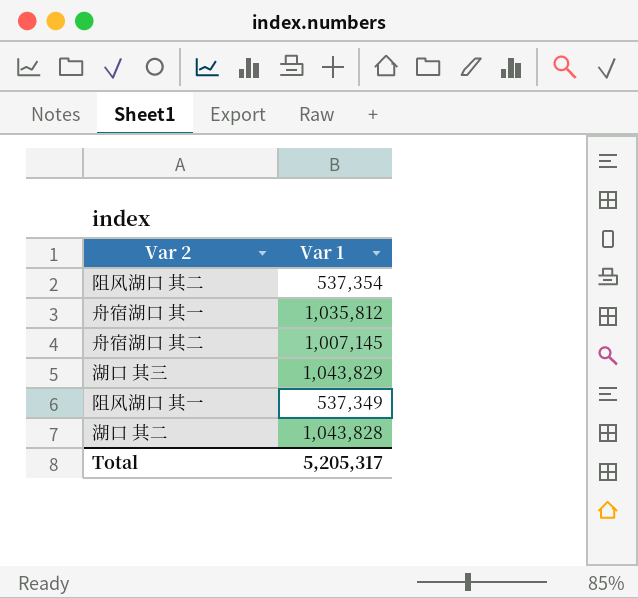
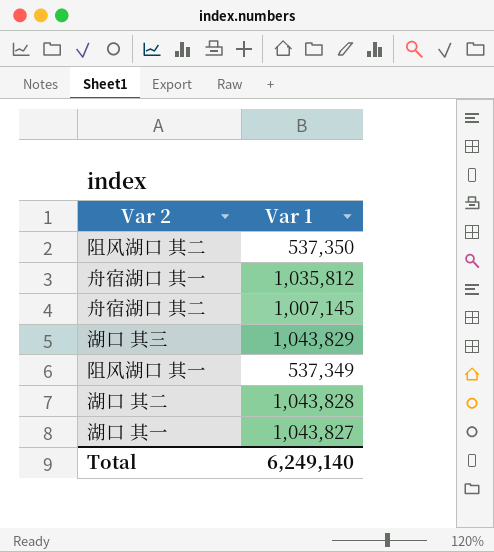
阻风湖口 其二 | Var 1: 537,354 -> 537,350
row 湖口 其一: none -> 1,043,827
Total | Var 1: 5,205,317 -> 6,249,140

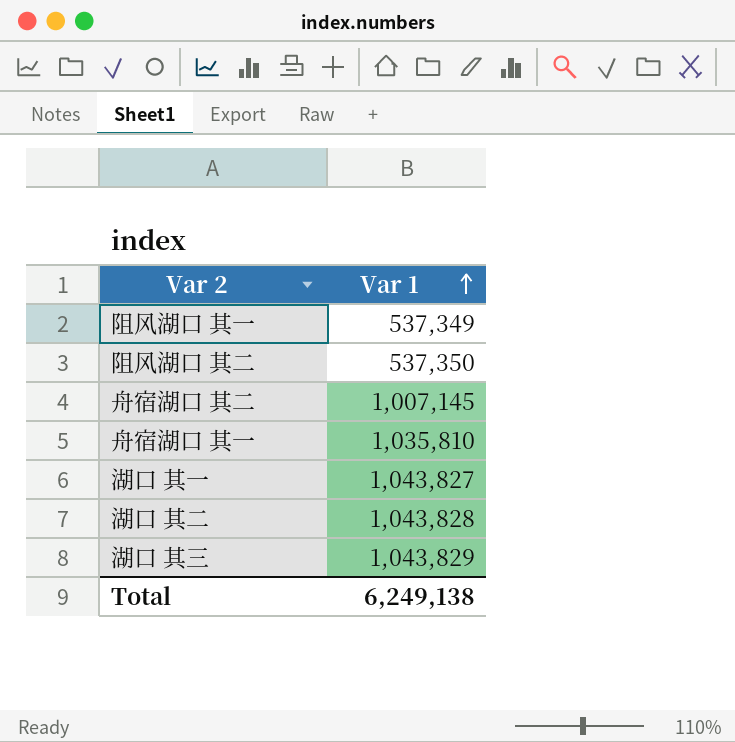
row order: none -> Var 1 ascending
舟宿湖口 其一 | Var 1: 1,035,812 -> 1,035,810
Total | Var 1: 6,249,140 -> 6,249,138

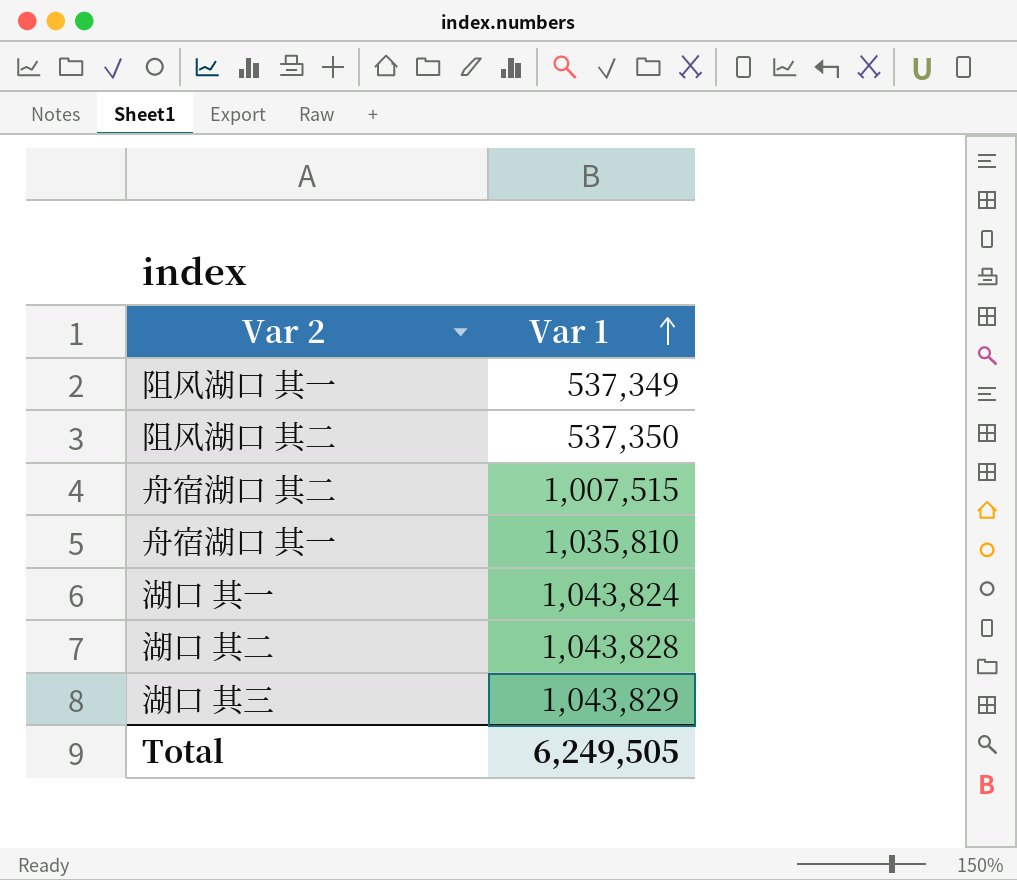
舟宿湖口 其二 | Var 1: 1,007,145 -> 1,007,515
湖口 其一 | Var 1: 1,043,827 -> 1,043,824
Total | Var 1: 6,249,138 -> 6,249,505

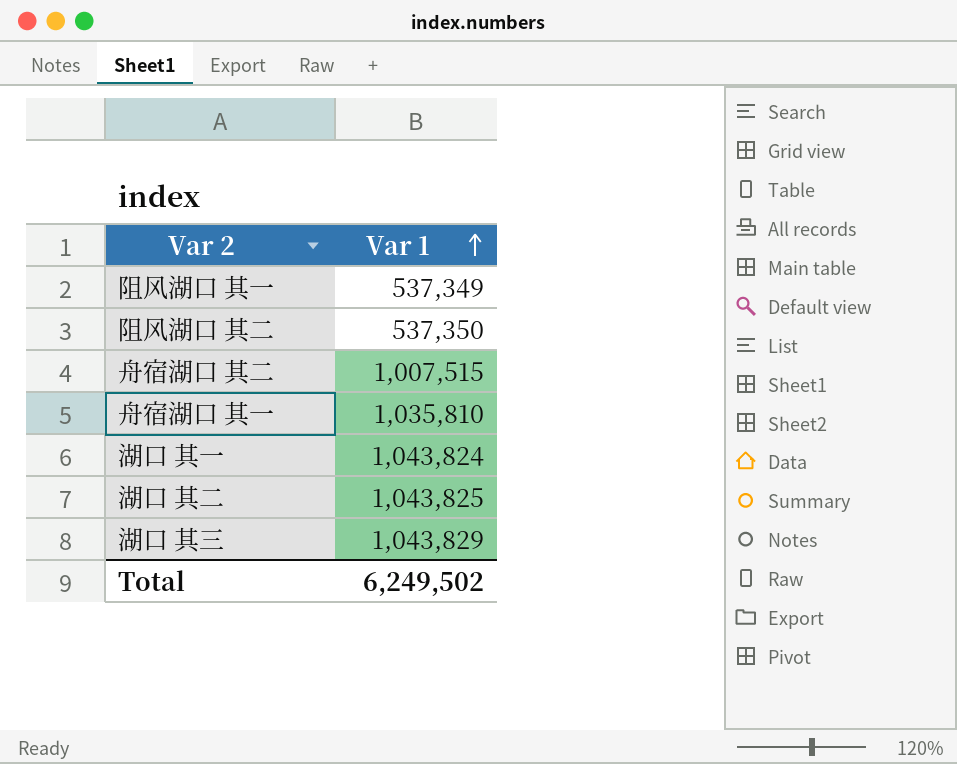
湖口 其二 | Var 1: 1,043,828 -> 1,043,825
Total | Var 1: 6,249,505 -> 6,249,502

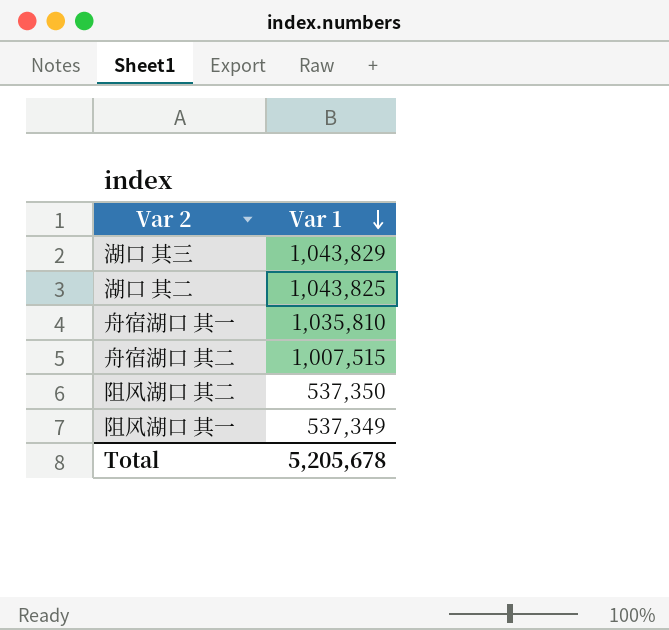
row order: Var 1 ascending -> Var 1 descending
row 湖口 其一: 1,043,824 -> none
Total | Var 1: 6,249,502 -> 5,205,678

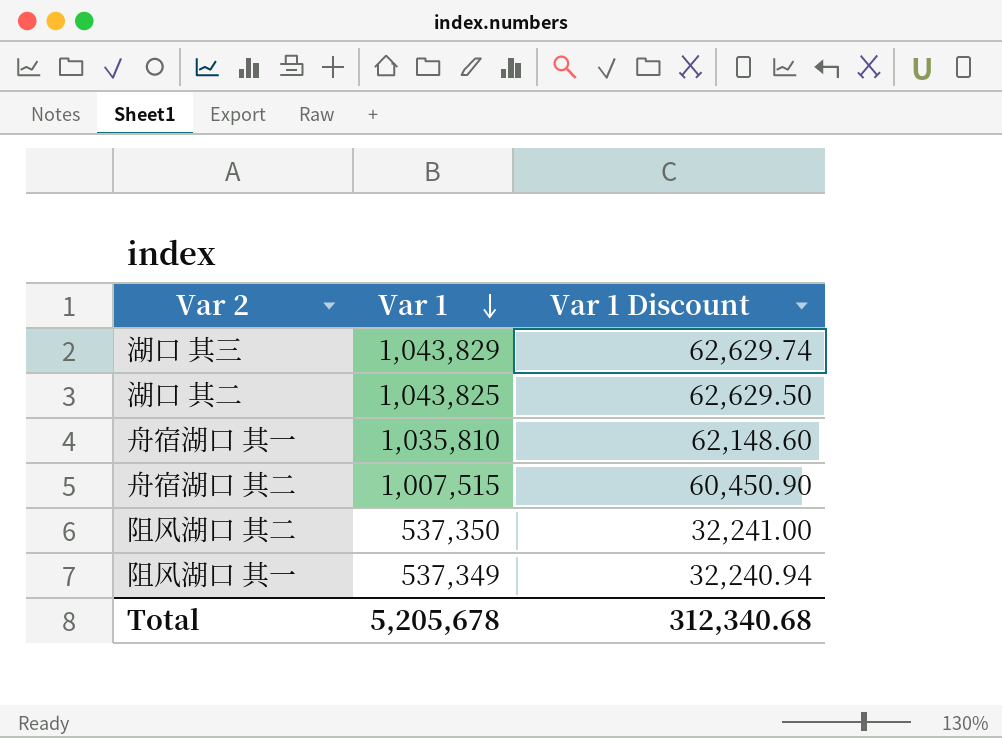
column Var 1 Discount | formula: none -> [Var 1] * 0.06

